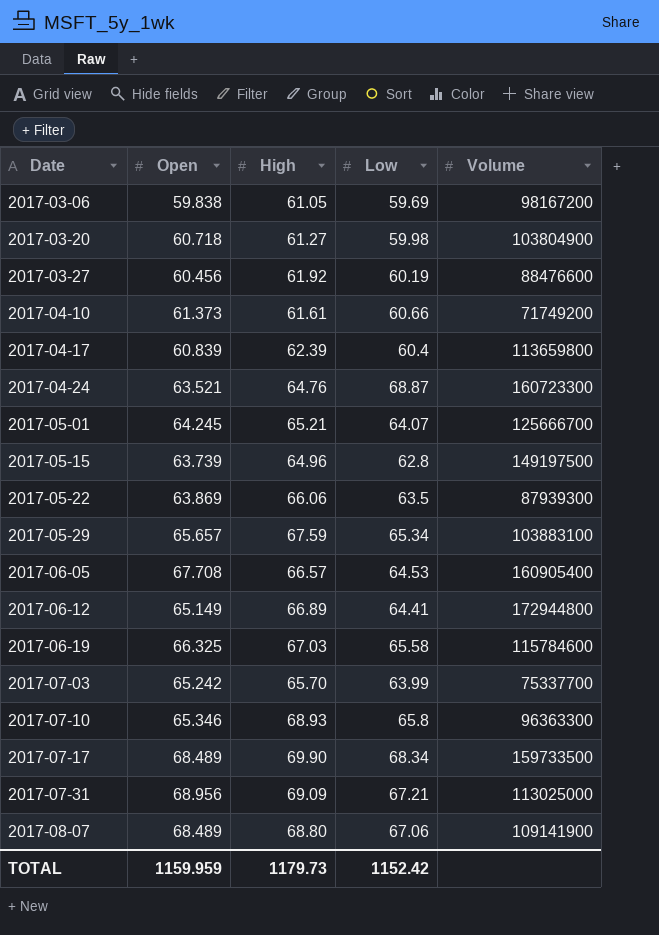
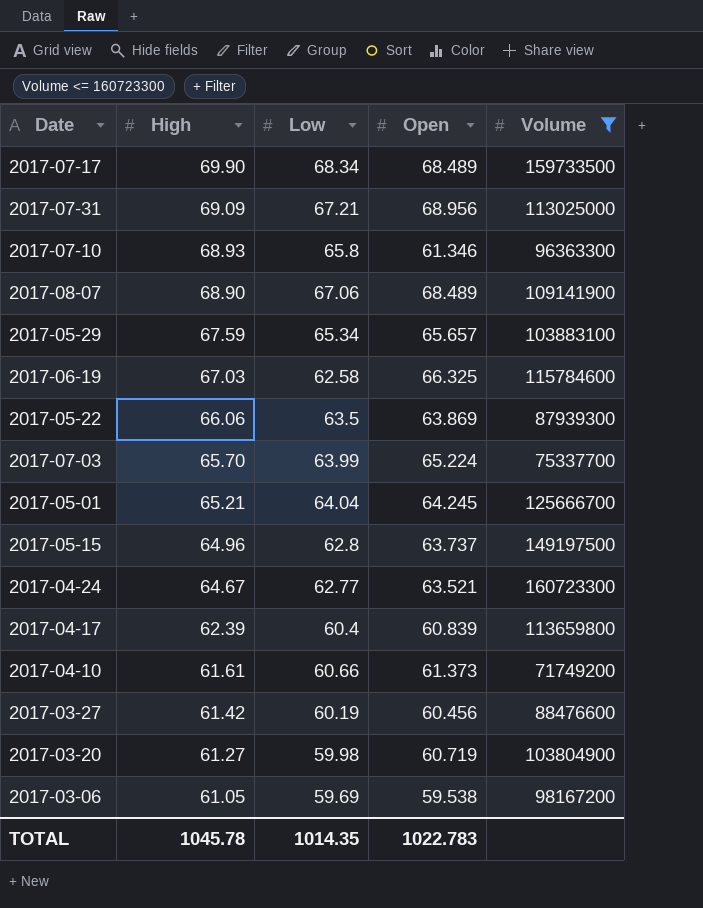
filter: none -> Volume <= 160723300
row order: Date ascending -> High descending
column Open | position: 2 -> 4
2017-07-10 | Open: 65.346 -> 61.346
2017-08-07 | High: 68.80 -> 68.90
2017-06-19 | Low: 65.58 -> 62.58
2017-07-03 | Open: 65.242 -> 65.224
2017-05-01 | Low: 64.07 -> 64.04
2017-05-15 | Open: 63.739 -> 63.737
2017-04-24 | High: 64.76 -> 64.67
2017-04-24 | Low: 68.87 -> 62.77
2017-03-27 | High: 61.92 -> 61.42
2017-03-20 | Open: 60.718 -> 60.719
2017-03-06 | Open: 59.838 -> 59.538
TOTAL | High: 1179.73 -> 1045.78
TOTAL | Low: 1152.42 -> 1014.35
TOTAL | Open: 1159.959 -> 1022.783

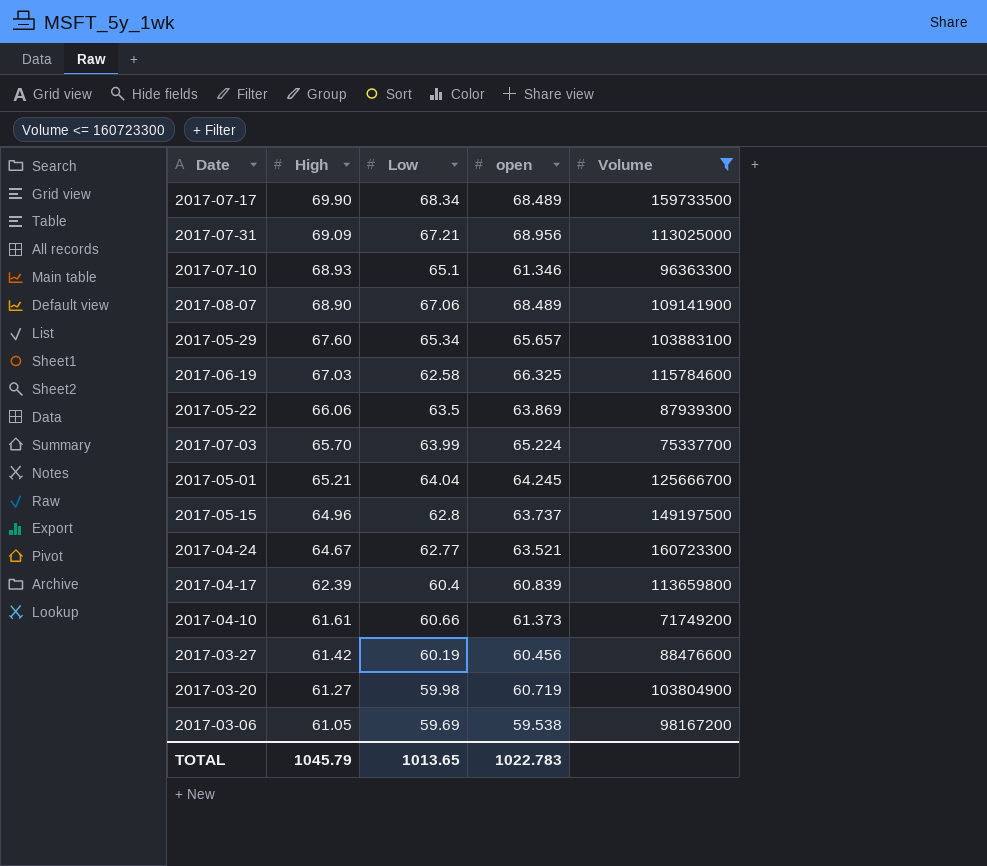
column name: Open -> open
2017-07-10 | Low: 65.8 -> 65.1
2017-05-29 | High: 67.59 -> 67.60
TOTAL | High: 1045.78 -> 1045.79
TOTAL | Low: 1014.35 -> 1013.65

